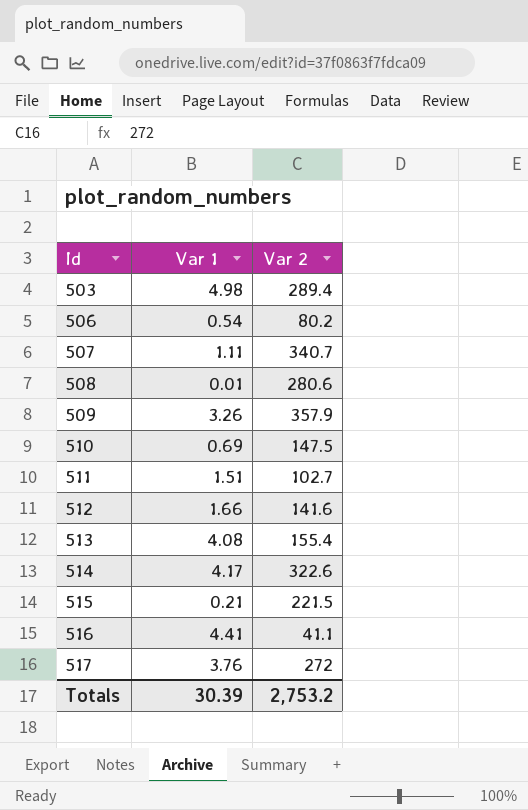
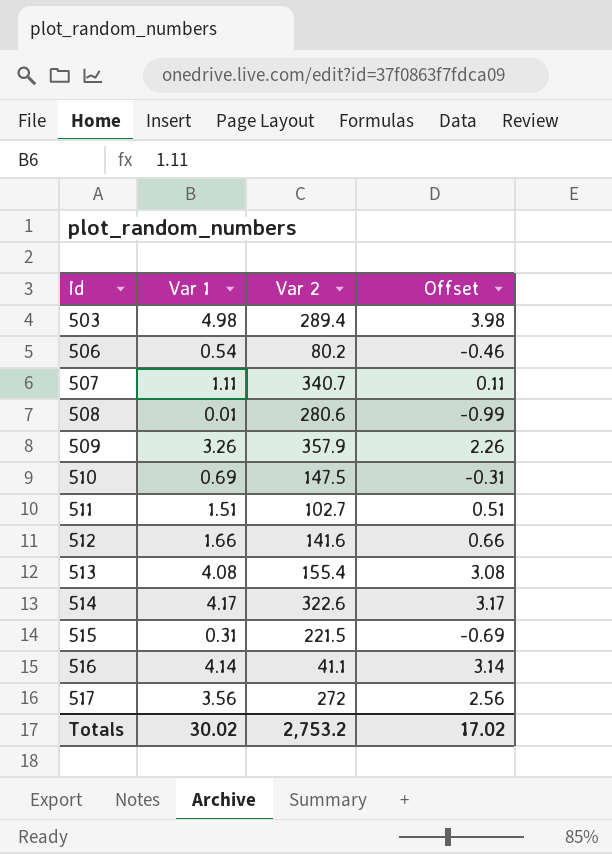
column Offset | formula: none -> [Var 1] - 1
515 | Var 1: 0.21 -> 0.31
516 | Var 1: 4.41 -> 4.14
517 | Var 1: 3.76 -> 3.56
Totals | Var 1: 30.39 -> 30.02

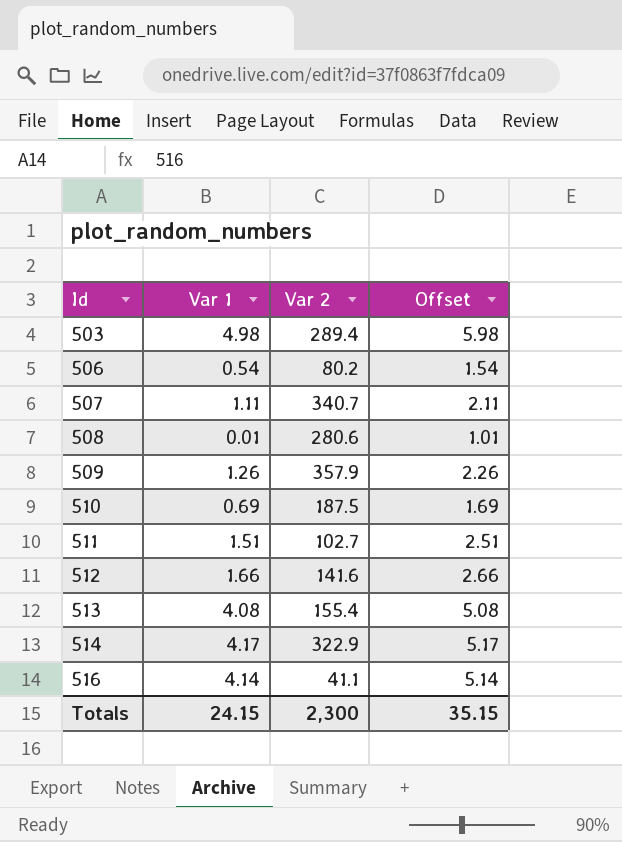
column Offset | formula: [Var 1] - 1 -> [Var 1] + 1
row 515: 0.31 | 221.5 | -0.69 -> none
row 517: 3.56 | 272 | 2.56 -> none
509 | Var 1: 3.26 -> 1.26
510 | Var 2: 147.5 -> 187.5
514 | Var 2: 322.6 -> 322.9
Totals | Var 1: 30.02 -> 24.15
Totals | Var 2: 2,753.2 -> 2,300
Totals | Offset: 17.02 -> 35.15

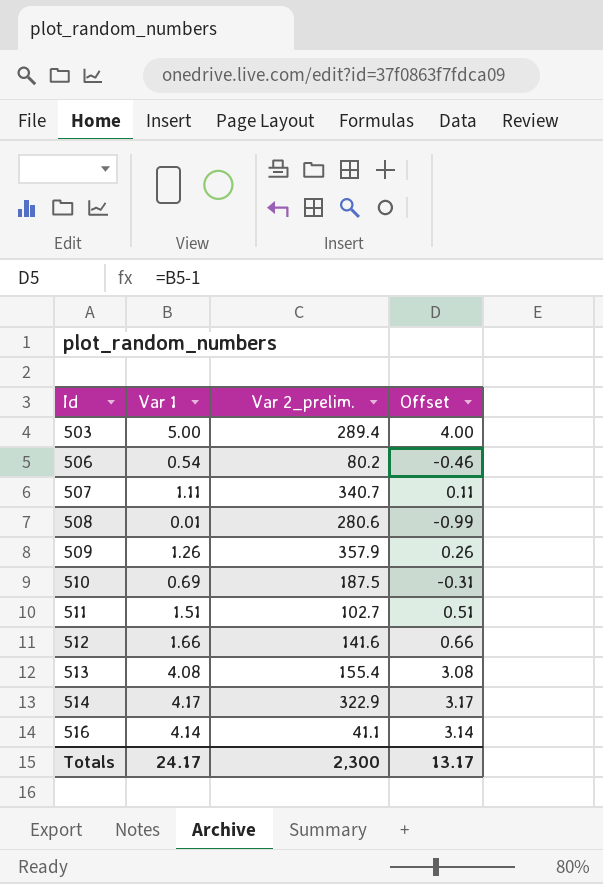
column name: Var 2 -> Var 2_prelim.
column Offset | formula: [Var 1] + 1 -> [Var 1] - 1
503 | Var 1: 4.98 -> 5.00
Totals | Var 1: 24.15 -> 24.17
Totals | Offset: 35.15 -> 13.17

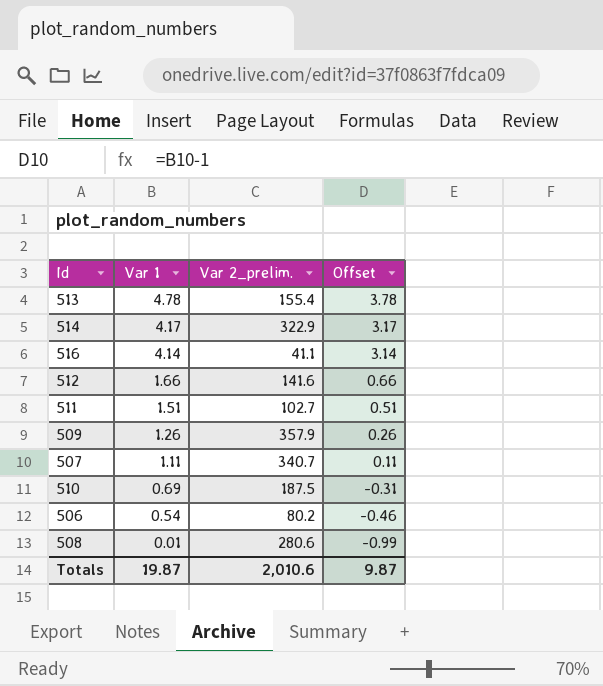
row order: Id ascending -> Var 1 descending
row 503: 5.00 | 289.4 | 4.00 -> none
513 | Var 1: 4.08 -> 4.78
513 | Offset: 3.08 -> 3.78
Totals | Var 1: 24.17 -> 19.87
Totals | Var 2_prelim.: 2,300 -> 2,010.6
Totals | Offset: 13.17 -> 9.87

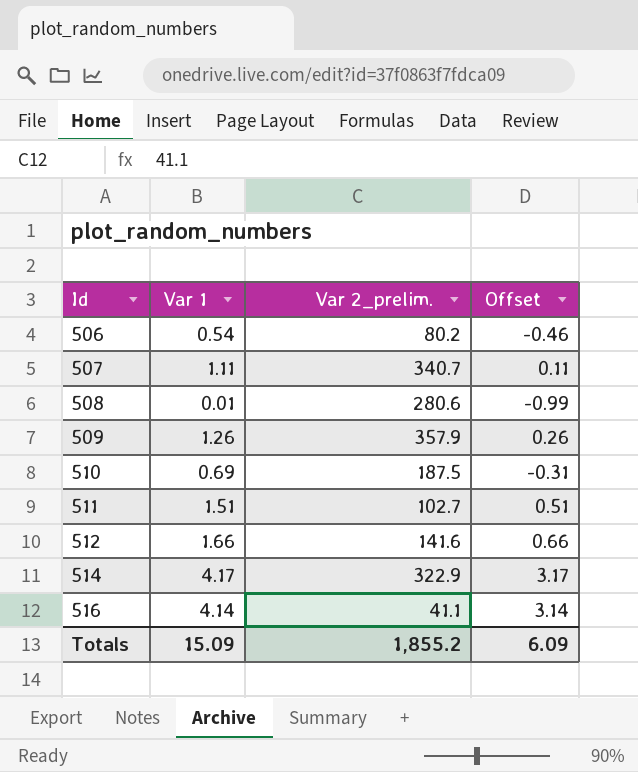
row order: Var 1 descending -> Id ascending
row 513: 4.78 | 155.4 | 3.78 -> none
Totals | Var 1: 19.87 -> 15.09
Totals | Var 2_prelim.: 2,010.6 -> 1,855.2
Totals | Offset: 9.87 -> 6.09

